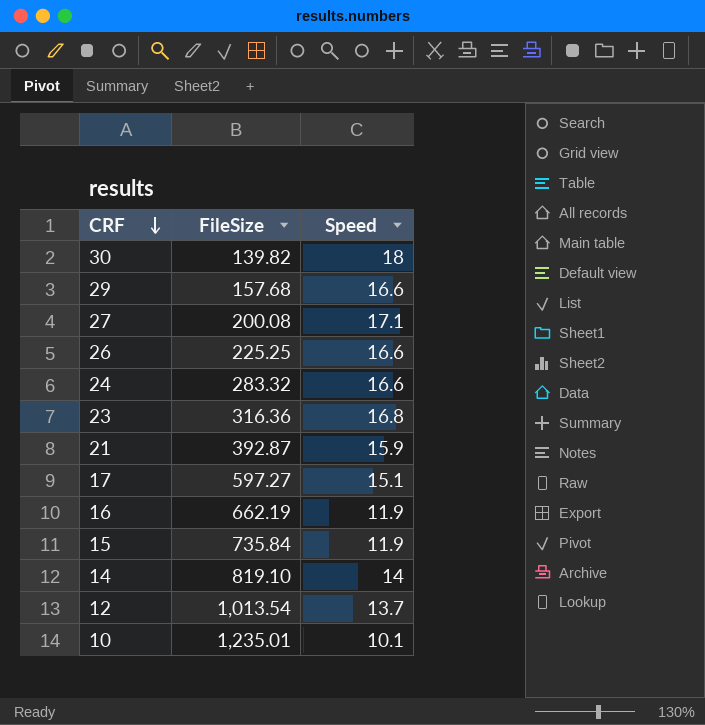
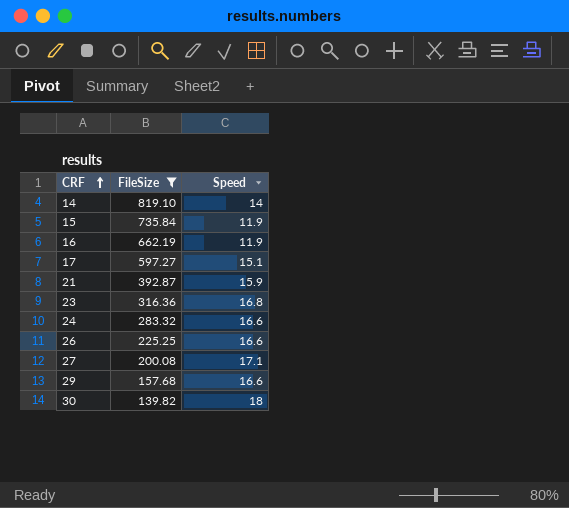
filter: none -> FileSize <= 819.10
row order: CRF descending -> CRF ascending

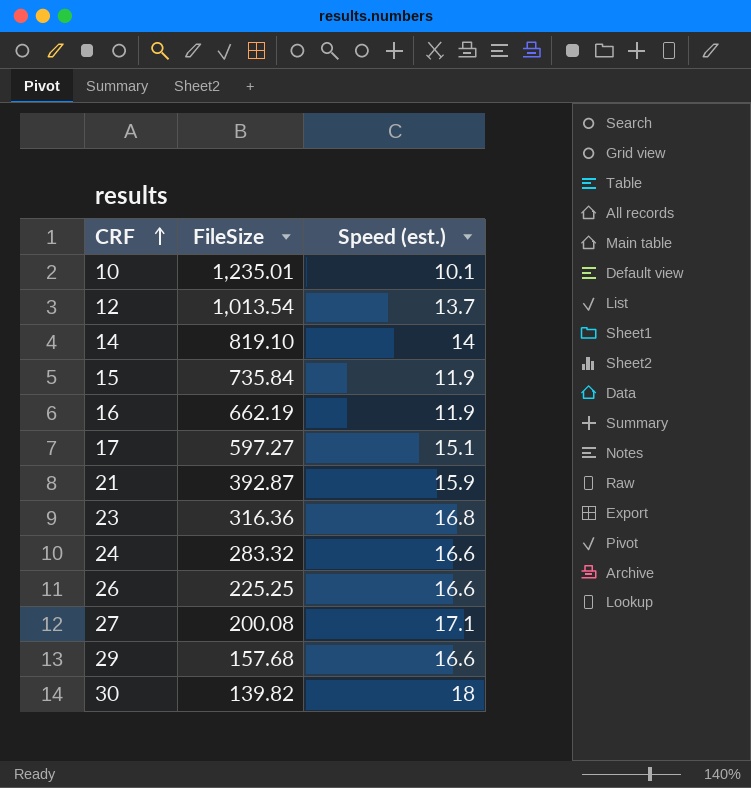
filter: FileSize <= 819.10 -> none
column name: Speed -> Speed (est.)

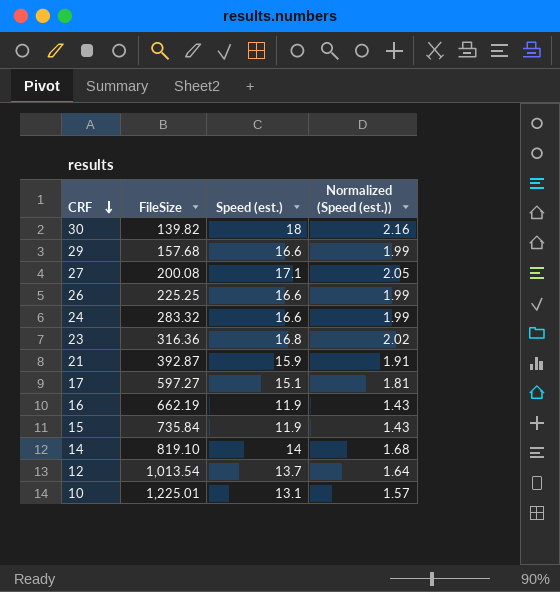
row order: CRF ascending -> CRF descending
column Normalized (Speed (est.)) | formula: none -> [Speed (est.)] * 0.12
10 | FileSize: 1,235.01 -> 1,225.01
10 | Speed (est.): 10.1 -> 13.1

